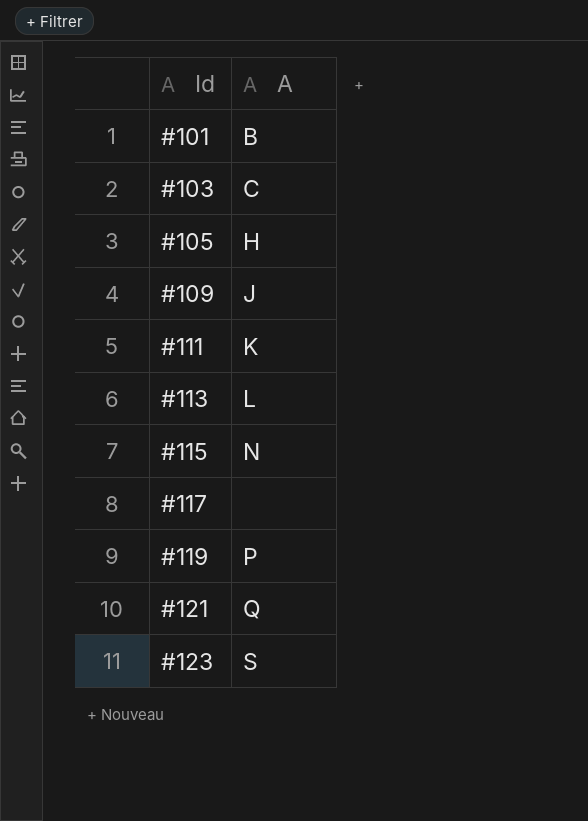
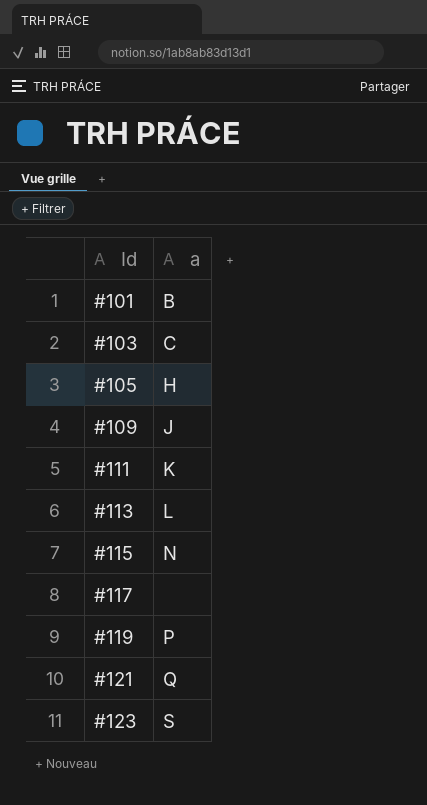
column name: A -> a

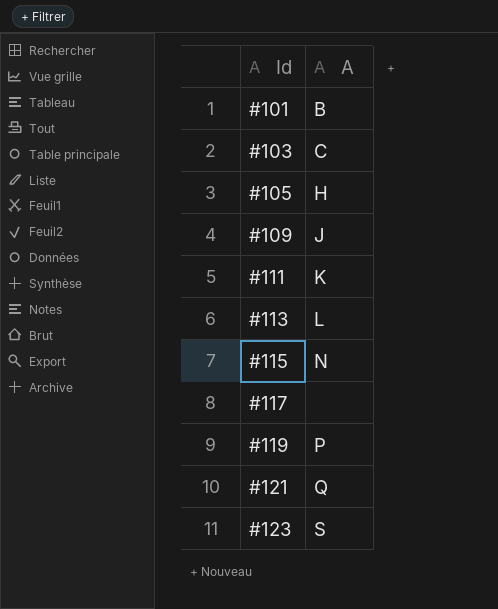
column name: a -> A

